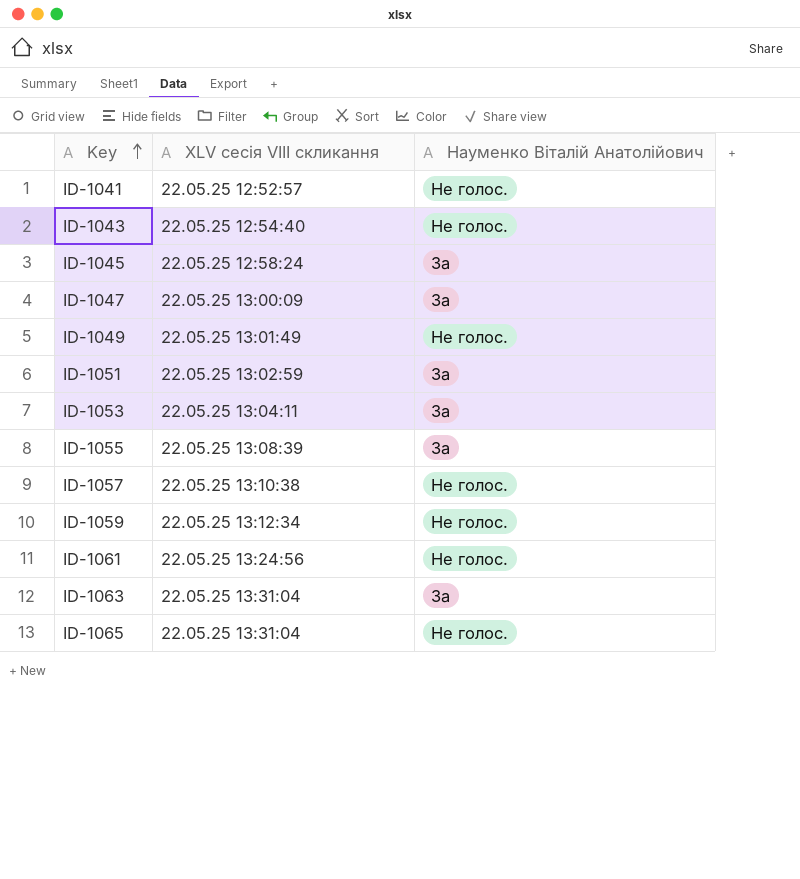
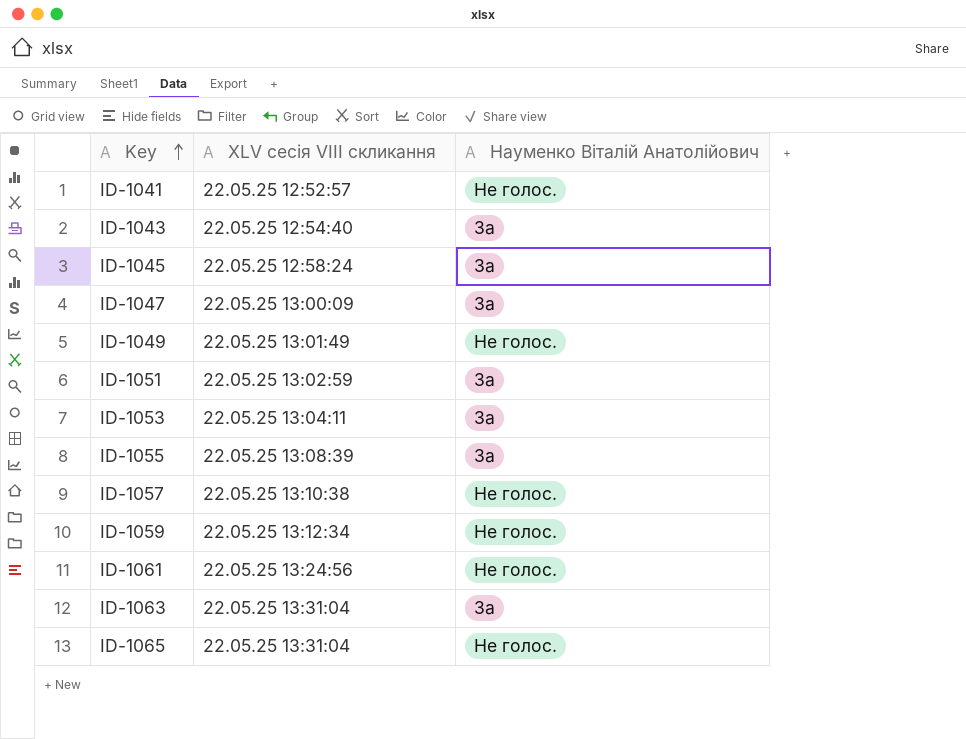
ID-1043 | Науменко Віталій Анатолійович: Не голос. -> За

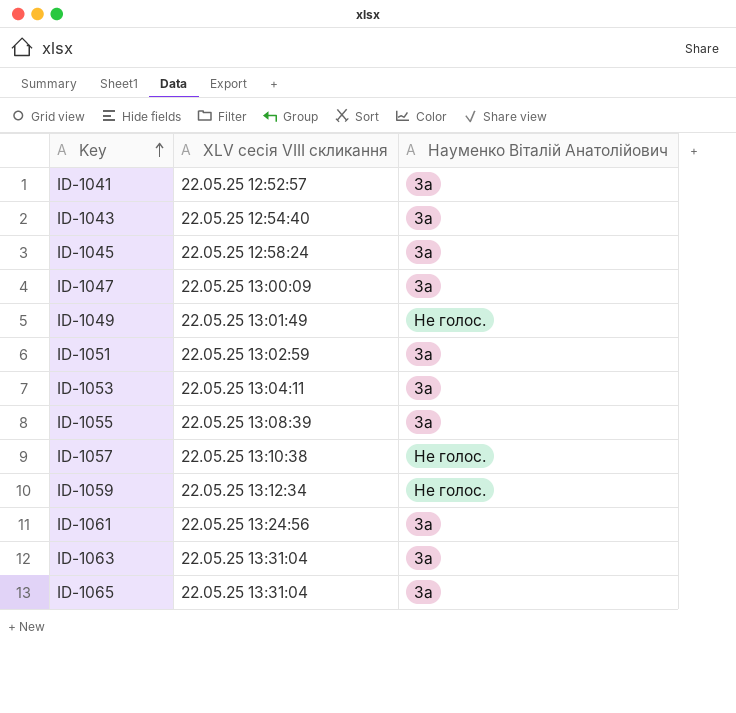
ID-1041 | Науменко Віталій Анатолійович: Не голос. -> За
ID-1061 | Науменко Віталій Анатолійович: Не голос. -> За
ID-1065 | Науменко Віталій Анатолійович: Не голос. -> За

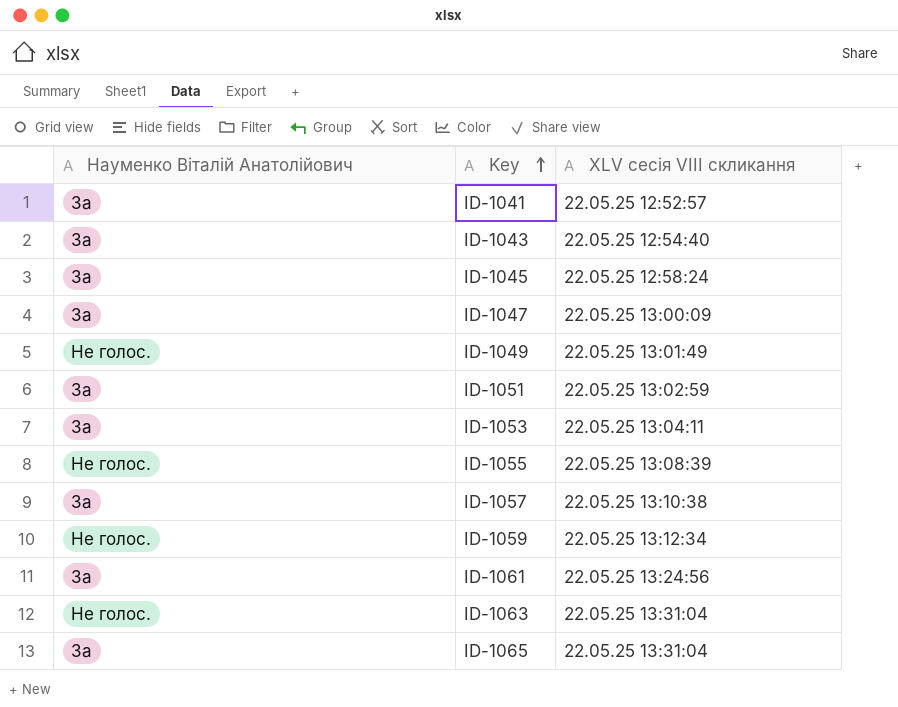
column Науменко Віталій Анатолійович | position: 3 -> 1
ID-1055 | Науменко Віталій Анатолійович: За -> Не голос.
ID-1057 | Науменко Віталій Анатолійович: Не голос. -> За
ID-1063 | Науменко Віталій Анатолійович: За -> Не голос.

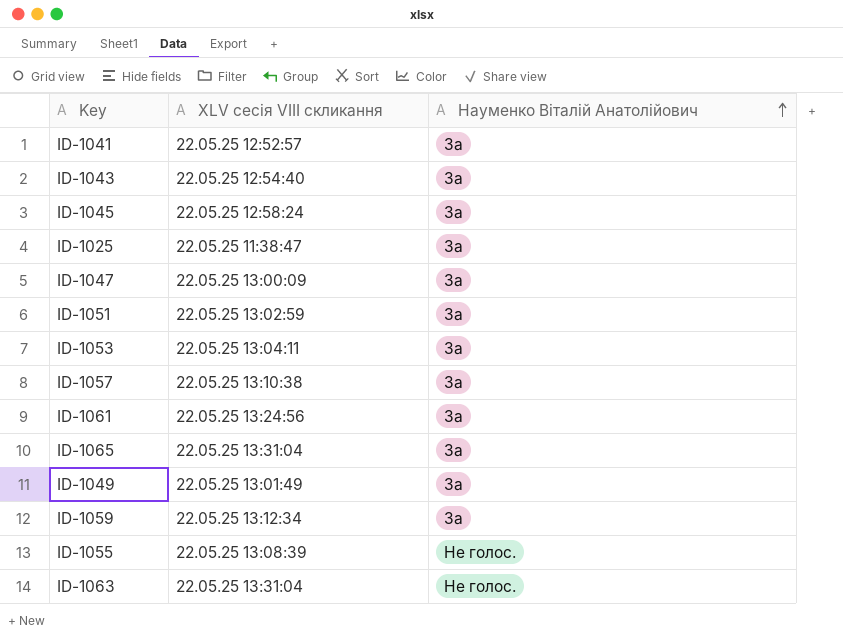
row order: Key ascending -> Науменко Віталій Анатолійович ascending
column Науменко Віталій Анатолійович | position: 1 -> 3
row ID-1025: none -> 22.05.25 11:38:47 | За
ID-1049 | Науменко Віталій Анатолійович: Не голос. -> За
ID-1059 | Науменко Віталій Анатолійович: Не голос. -> За

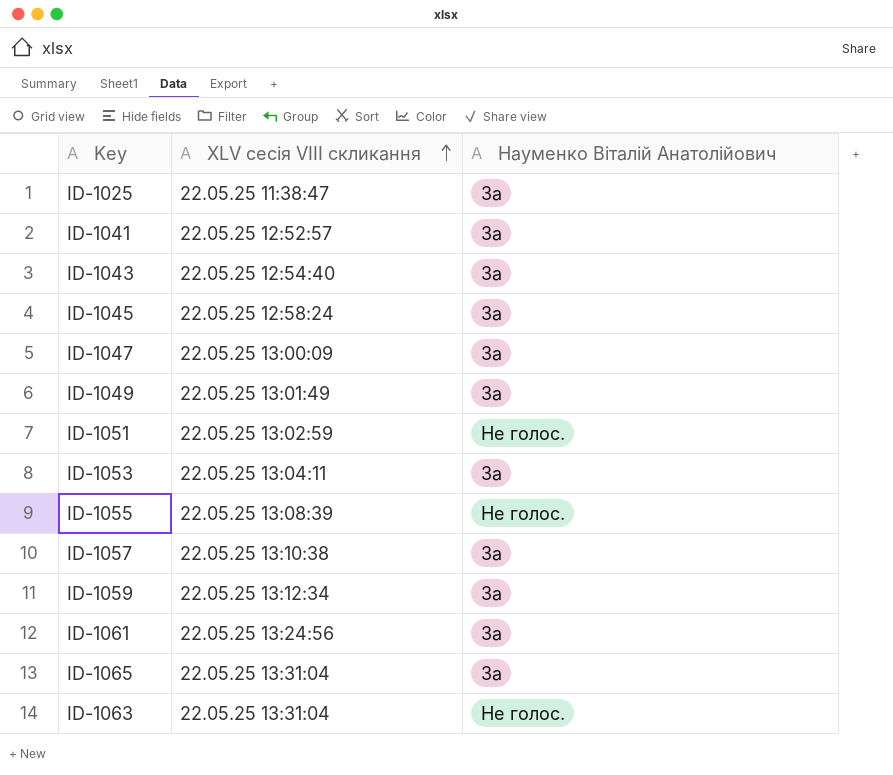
row order: Науменко Віталій Анатолійович ascending -> XLV сесія VIII скликання ascending
ID-1051 | Науменко Віталій Анатолійович: За -> Не голос.

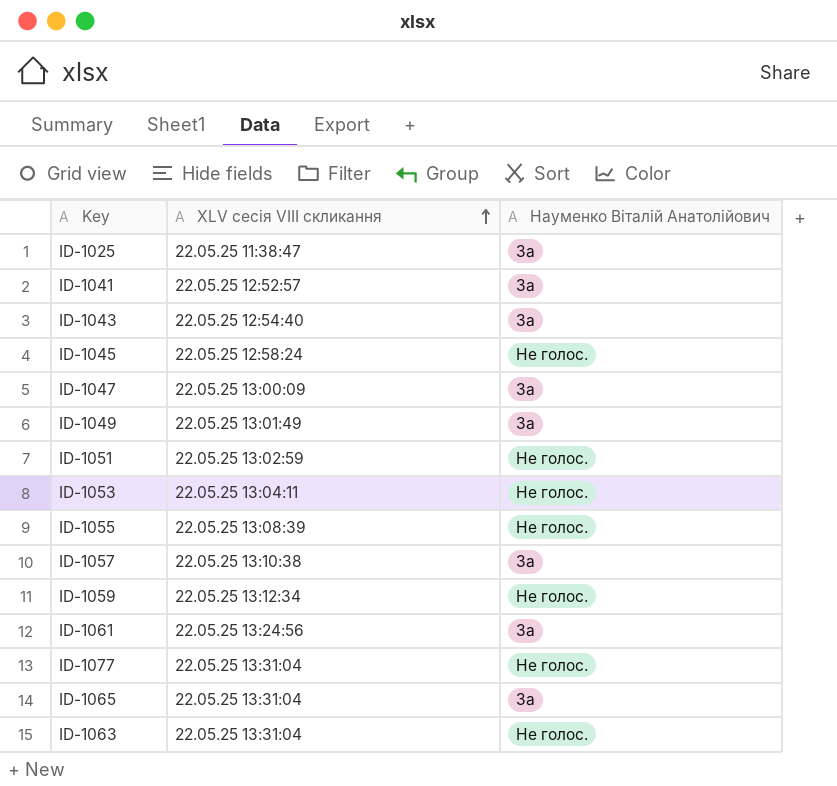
ID-1045 | Науменко Віталій Анатолійович: За -> Не голос.
ID-1053 | Науменко Віталій Анатолійович: За -> Не голос.
ID-1059 | Науменко Віталій Анатолійович: За -> Не голос.
row ID-1077: none -> 22.05.25 13:31:04 | Не голос.

